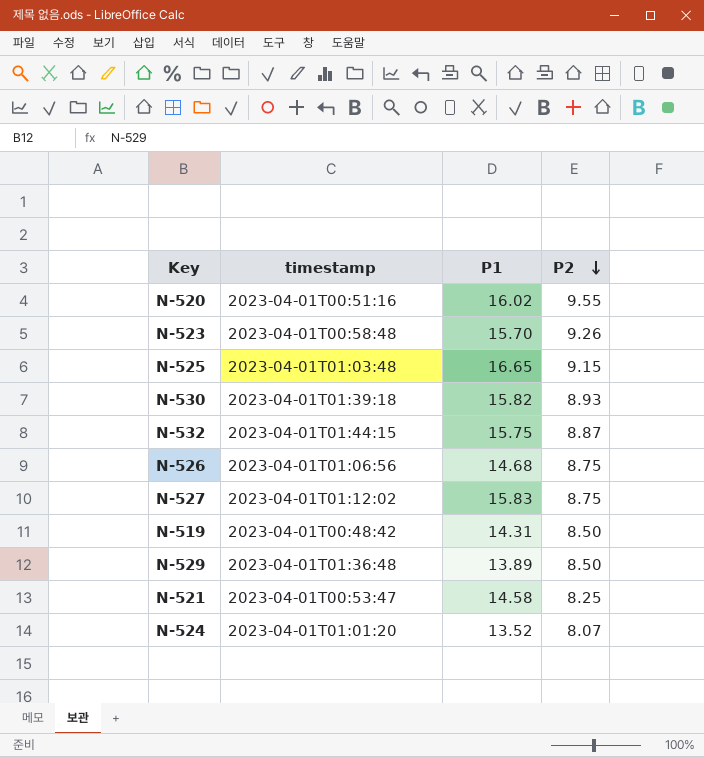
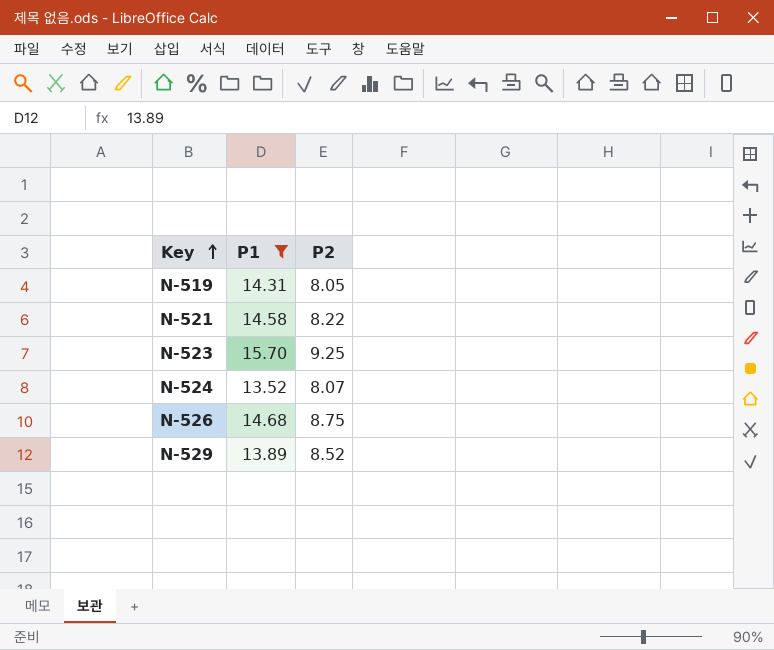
filter: none -> P1 <= 15.70
row order: P2 descending -> Key ascending
column timestamp | position: 2 -> none
N-519 | P2: 8.50 -> 8.05
N-521 | P2: 8.25 -> 8.22
N-523 | P2: 9.26 -> 9.25
N-529 | P2: 8.50 -> 8.52

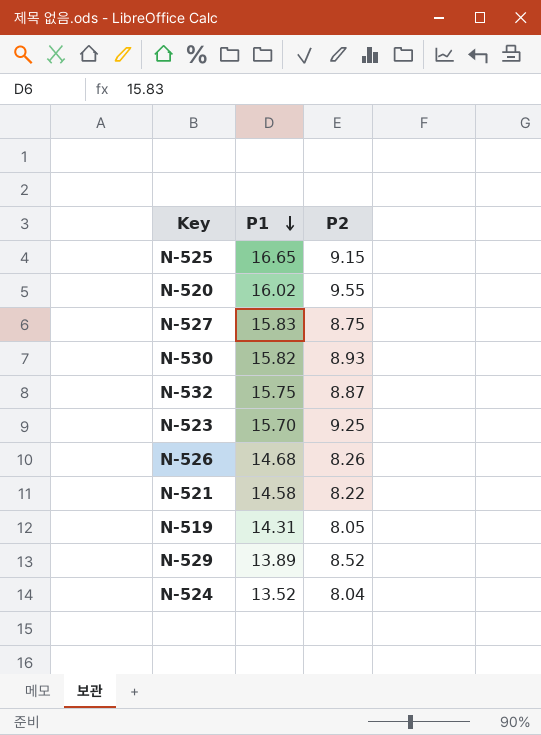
filter: P1 <= 15.70 -> none
row order: Key ascending -> P1 descending
N-526 | P2: 8.75 -> 8.26
N-524 | P2: 8.07 -> 8.04

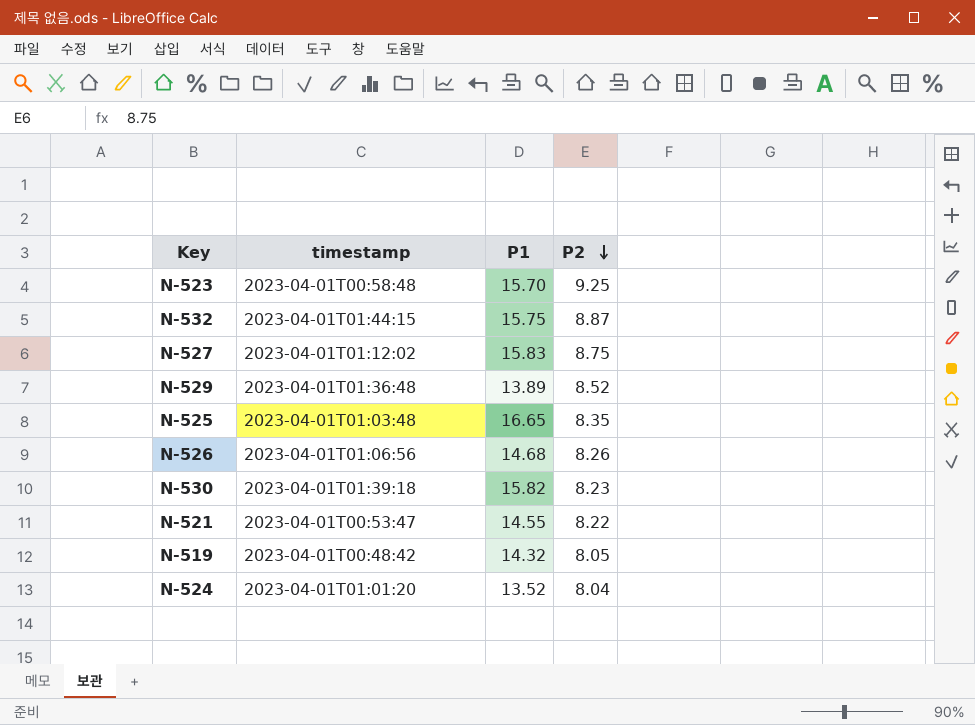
row order: P1 descending -> P2 descending
column timestamp | position: none -> 2
row N-520: 16.02 | 9.55 -> none
N-525 | P2: 9.15 -> 8.35
N-530 | P2: 8.93 -> 8.23
N-521 | P1: 14.58 -> 14.55
N-519 | P1: 14.31 -> 14.32

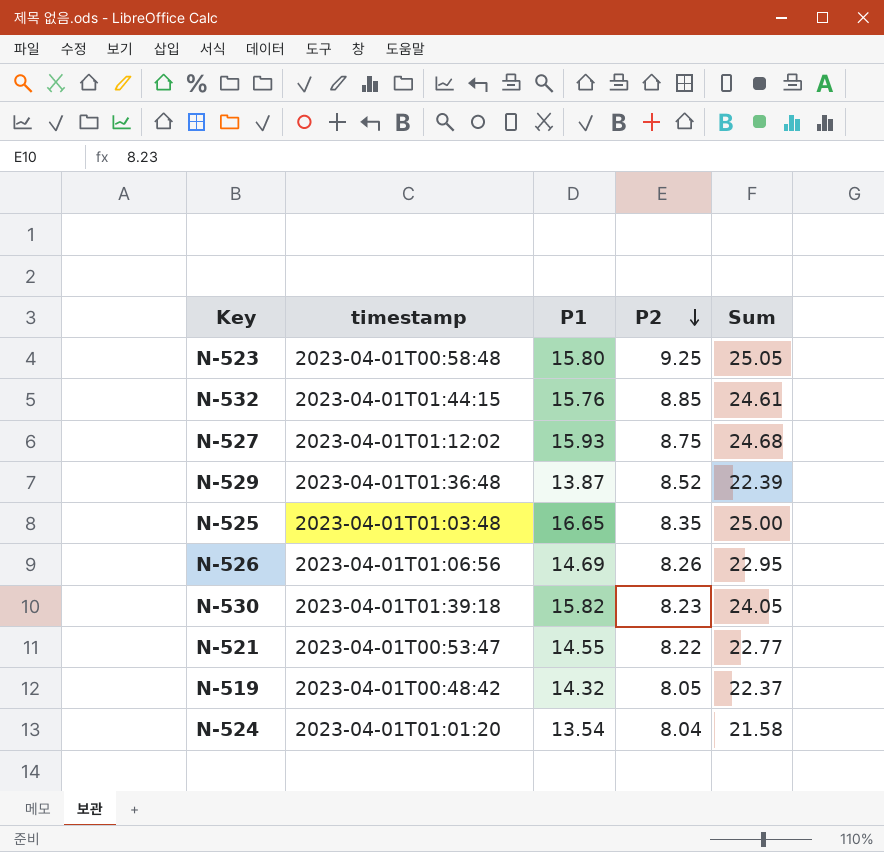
column Sum | formula: none -> [P1] + [P2]
N-523 | P1: 15.70 -> 15.80
N-532 | P1: 15.75 -> 15.76
N-532 | P2: 8.87 -> 8.85
N-527 | P1: 15.83 -> 15.93
N-529 | P1: 13.89 -> 13.87
N-526 | P1: 14.68 -> 14.69
N-524 | P1: 13.52 -> 13.54

